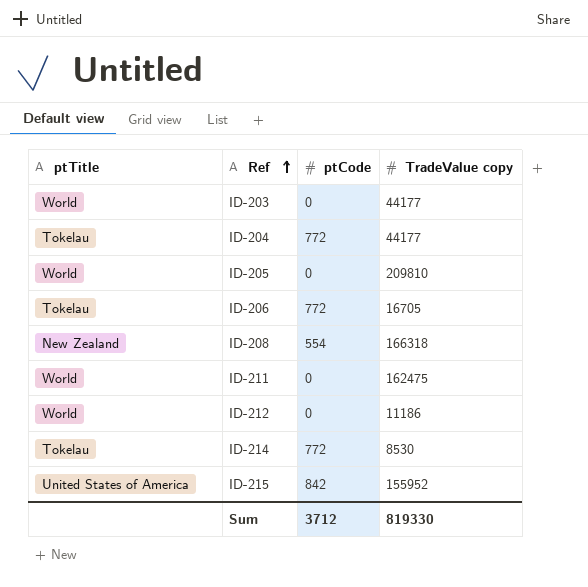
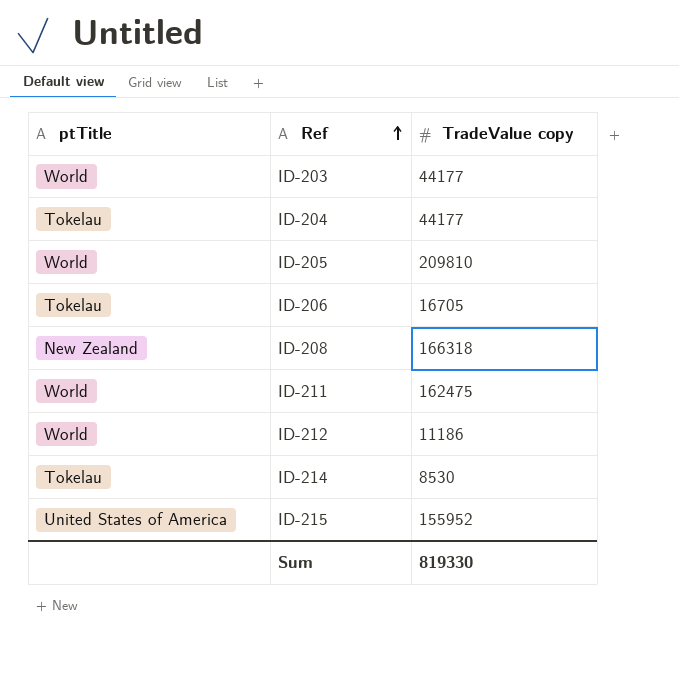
column ptCode | position: 3 -> none

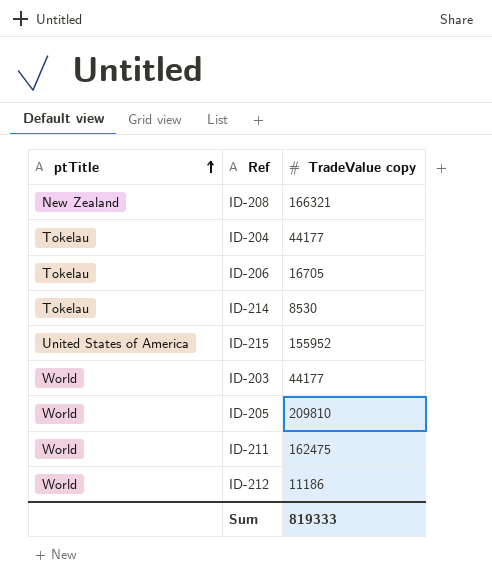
row order: Ref ascending -> ptTitle ascending
ID-208 | TradeValue copy: 166318 -> 166321
Sum | TradeValue copy: 819330 -> 819333

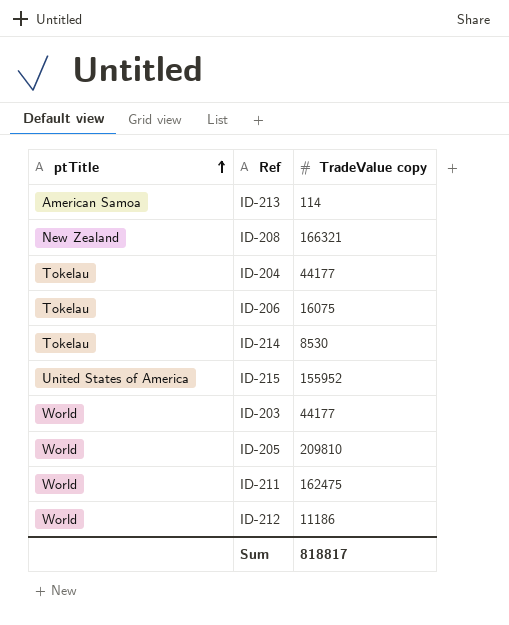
row ID-213: none -> American Samoa | 114
ID-206 | TradeValue copy: 16705 -> 16075
Sum | TradeValue copy: 819333 -> 818817

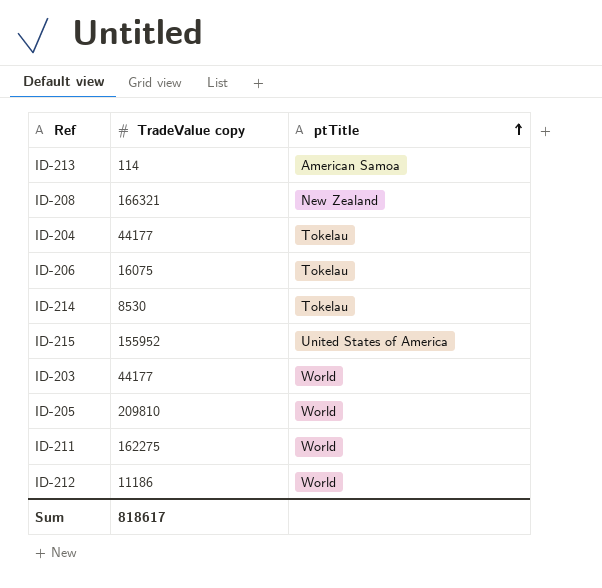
column ptTitle | position: 1 -> 3
ID-211 | TradeValue copy: 162475 -> 162275
Sum | TradeValue copy: 818817 -> 818617

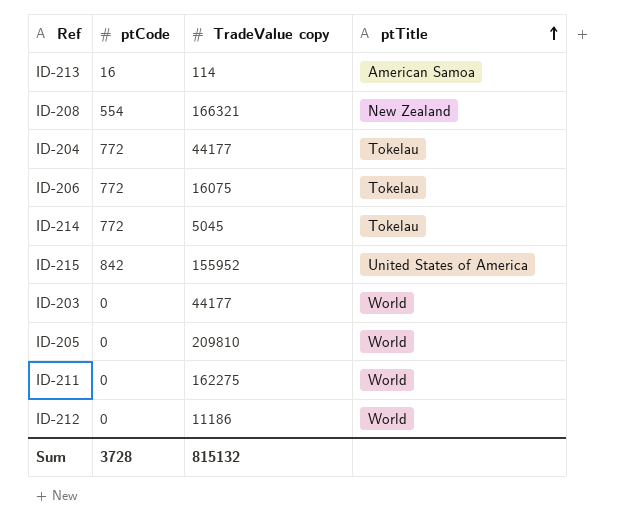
column ptCode | position: none -> 2
ID-214 | TradeValue copy: 8530 -> 5045
Sum | TradeValue copy: 818617 -> 815132

